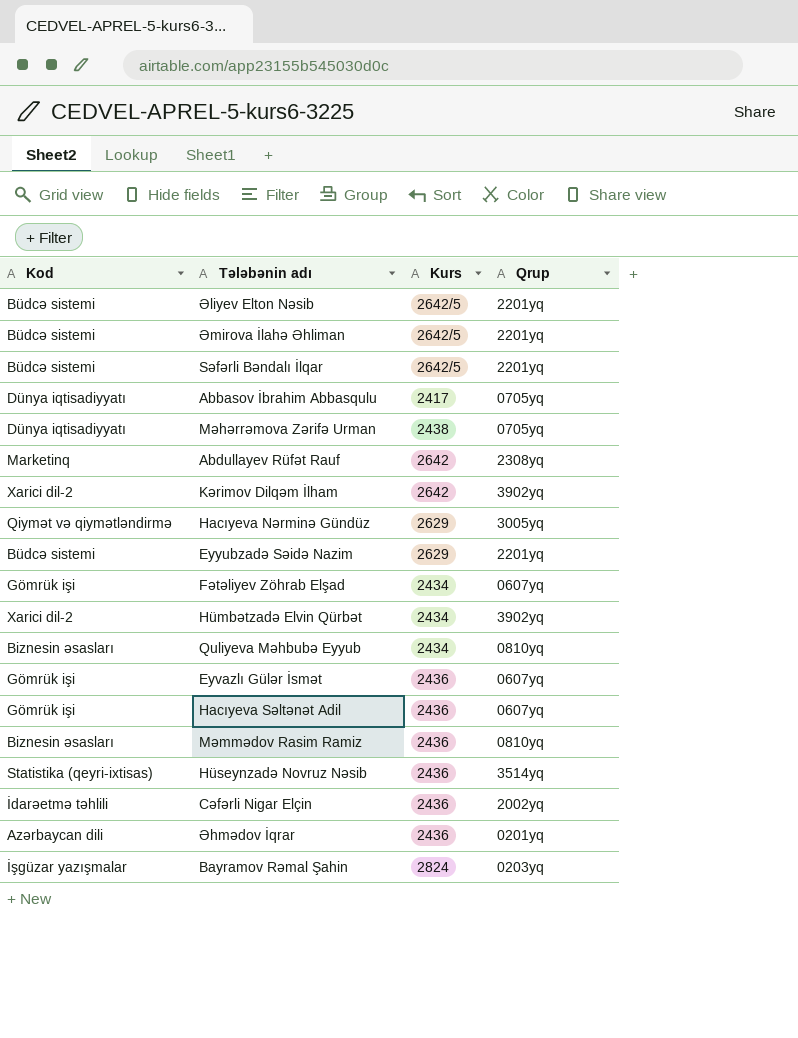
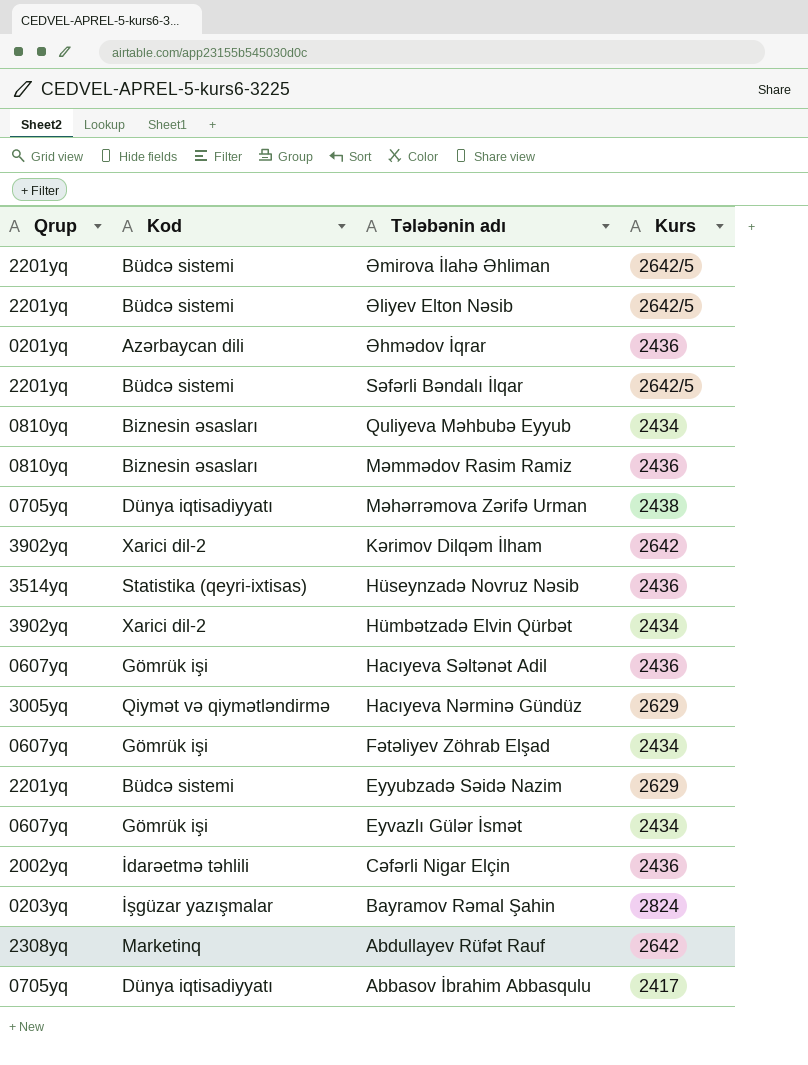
row order: none -> Tələbənin adı descending
column Qrup | position: 4 -> 1
Eyvazlı Gülər İsmət | Kurs: 2436 -> 2434

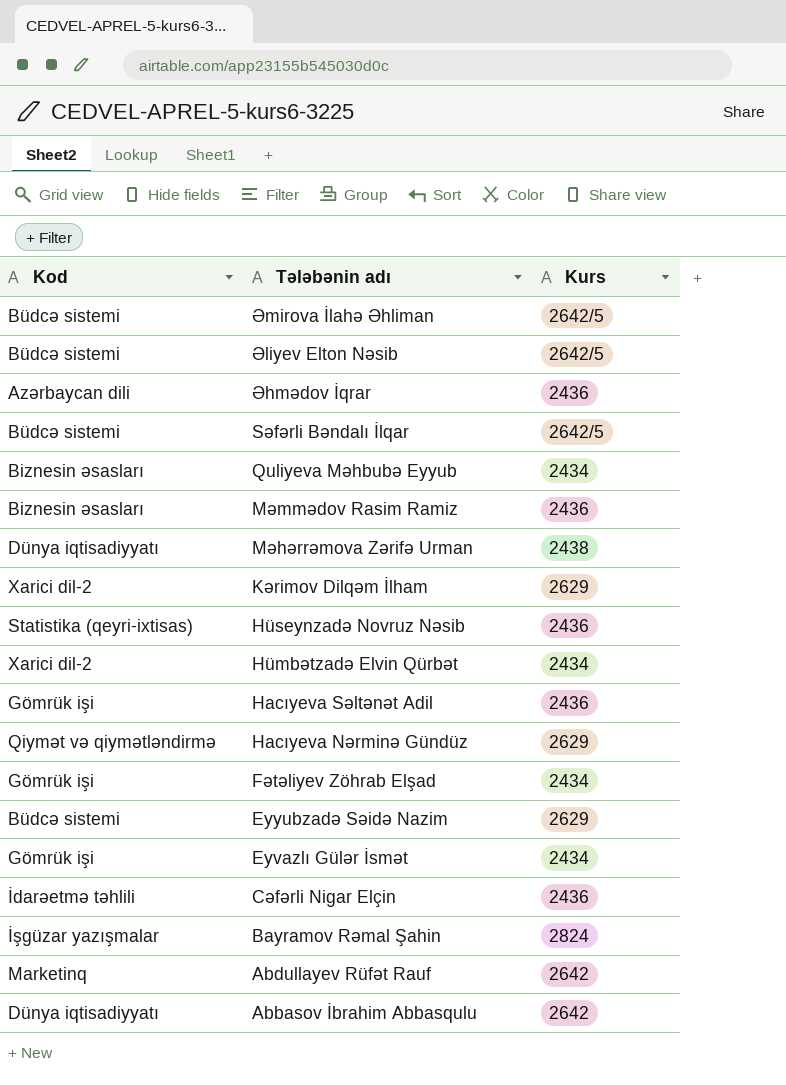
column Qrup | position: 1 -> none
Kərimov Dilqəm İlham | Kurs: 2642 -> 2629
Abbasov İbrahim Abbasqulu | Kurs: 2417 -> 2642

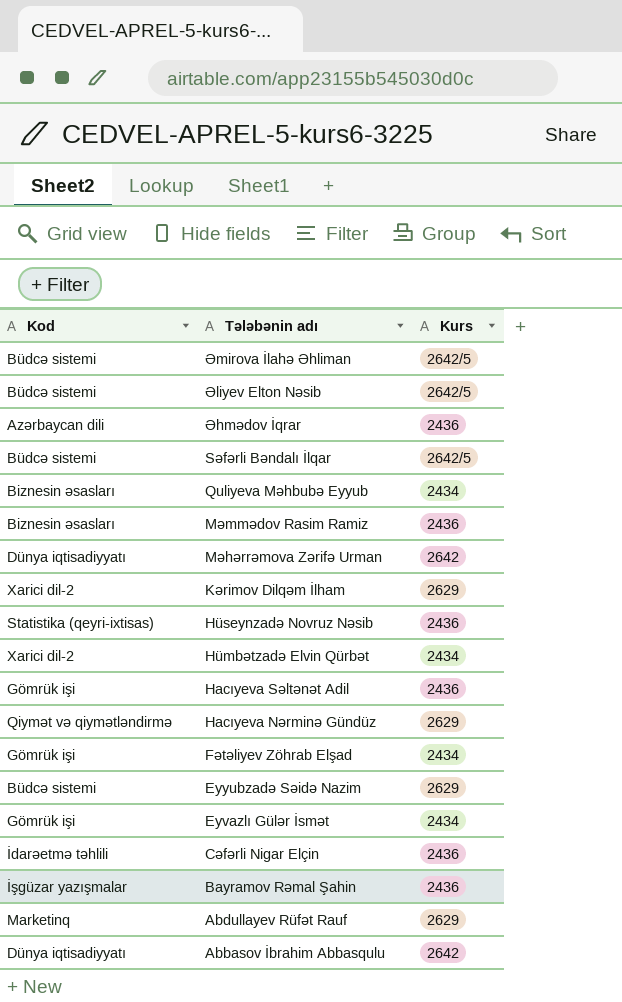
Məhərrəmova Zərifə Urman | Kurs: 2438 -> 2642
Bayramov Rəmal Şahin | Kurs: 2824 -> 2436
Abdullayev Rüfət Rauf | Kurs: 2642 -> 2629

